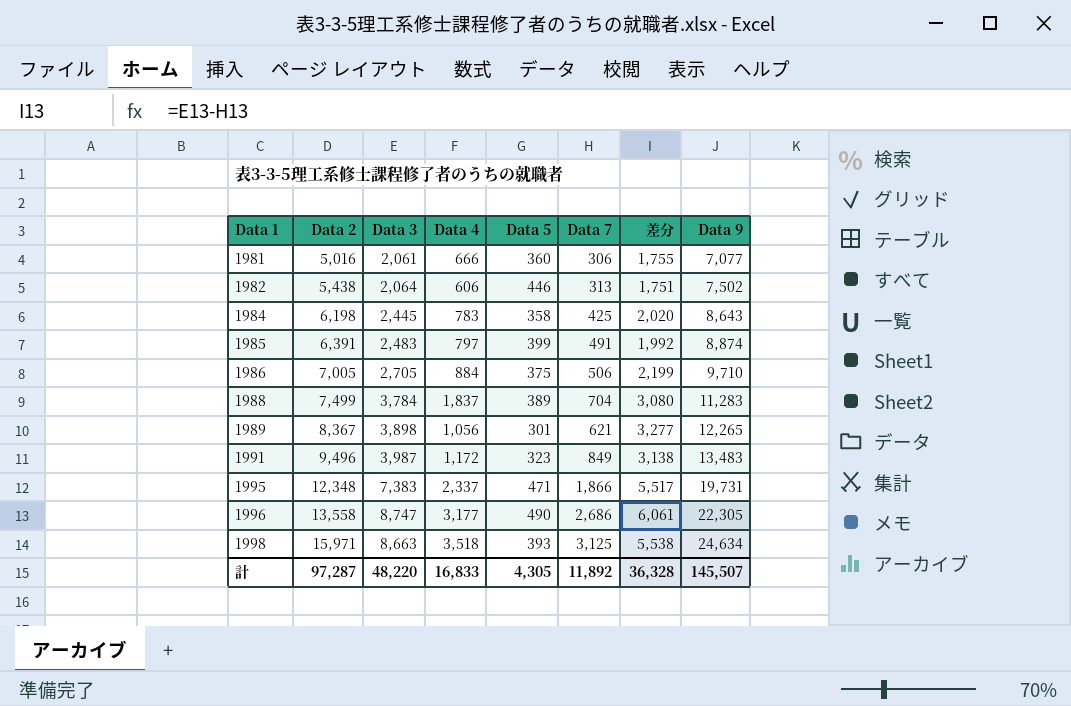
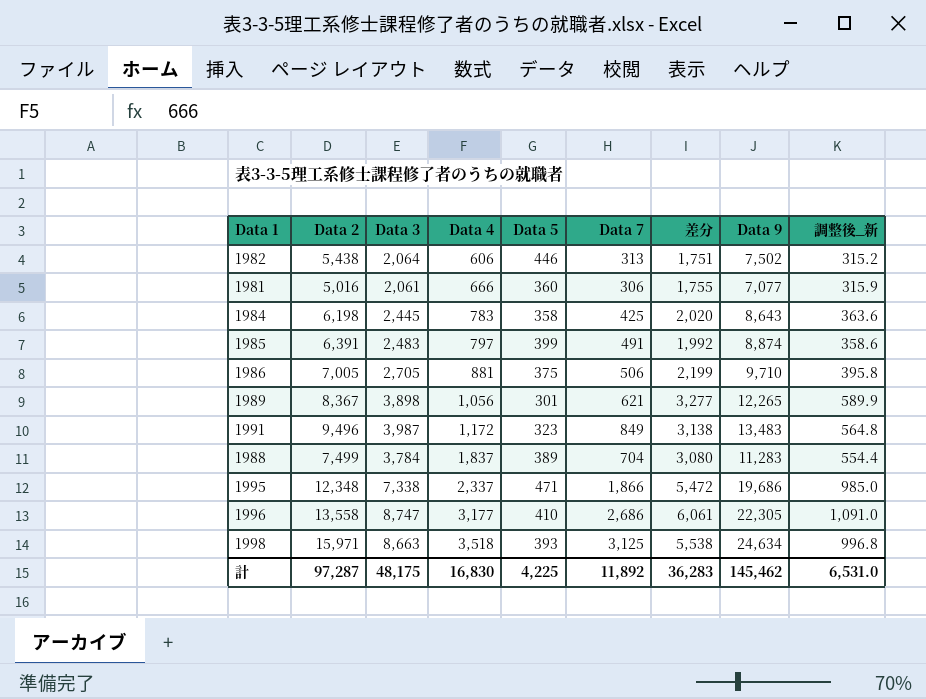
row order: Data 1 ascending -> Data 4 ascending
column 調整後_新 | formula: none -> [差分] * 0.18
1986 | Data 4: 884 -> 881
1995 | Data 3: 7,383 -> 7,338
1995 | 差分: 5,517 -> 5,472
1995 | Data 9: 19,731 -> 19,686
1996 | Data 5: 490 -> 410
計 | Data 3: 48,220 -> 48,175
計 | Data 4: 16,833 -> 16,830
計 | Data 5: 4,305 -> 4,225
計 | 差分: 36,328 -> 36,283
計 | Data 9: 145,507 -> 145,462

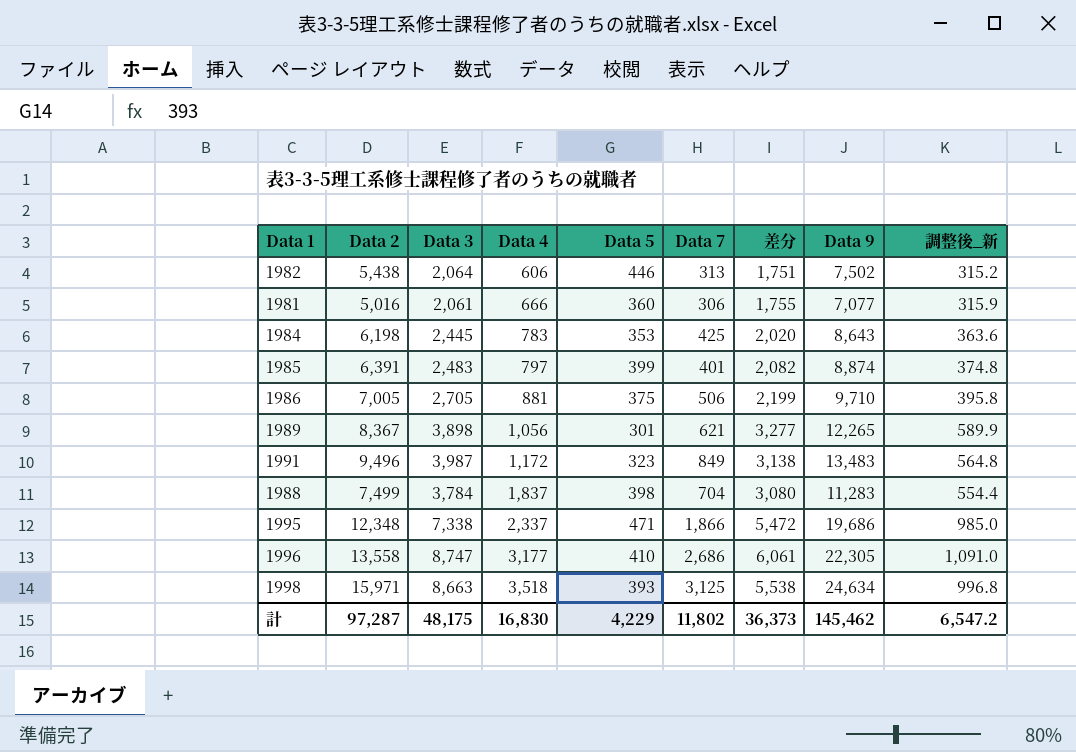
1984 | Data 5: 358 -> 353
1985 | Data 7: 491 -> 401
1985 | 差分: 1,992 -> 2,082
1985 | 調整後_新: 358.6 -> 374.8
1988 | Data 5: 389 -> 398
計 | Data 5: 4,225 -> 4,229
計 | Data 7: 11,892 -> 11,802
計 | 差分: 36,283 -> 36,373
計 | 調整後_新: 6,531.0 -> 6,547.2

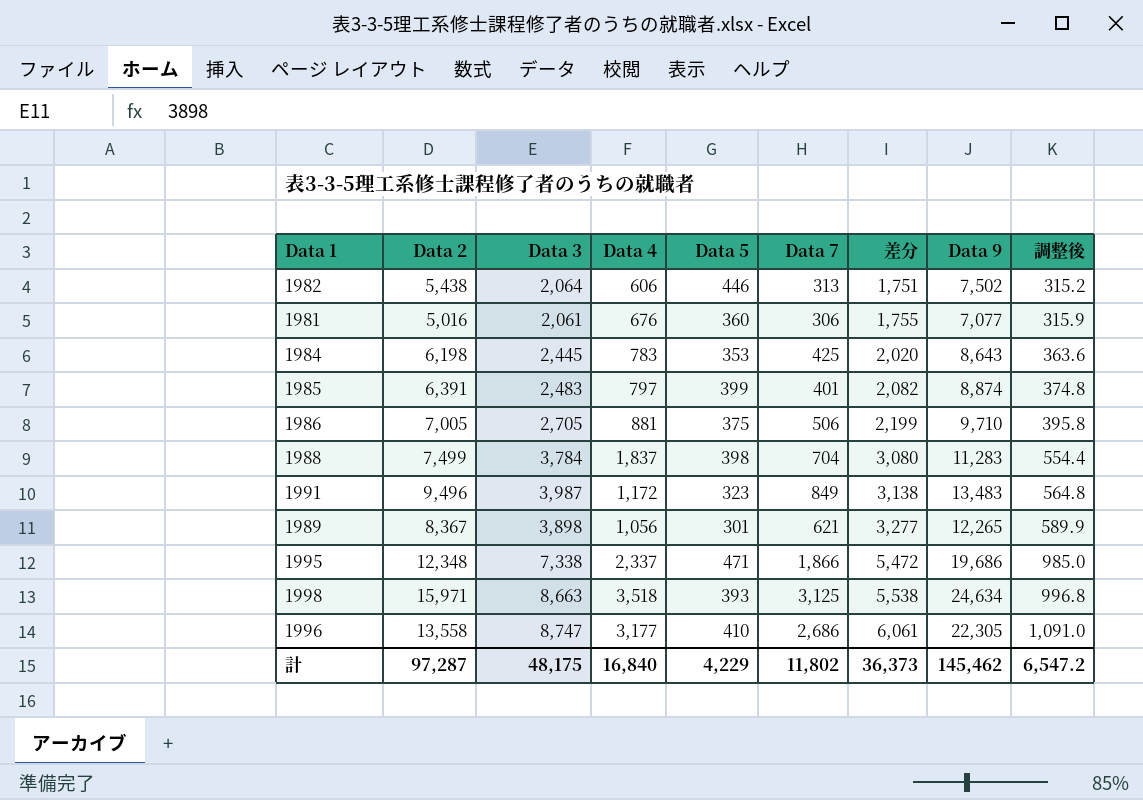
row order: Data 4 ascending -> 差分 ascending
column name: 調整後_新 -> 調整後
1981 | Data 4: 666 -> 676
計 | Data 4: 16,830 -> 16,840

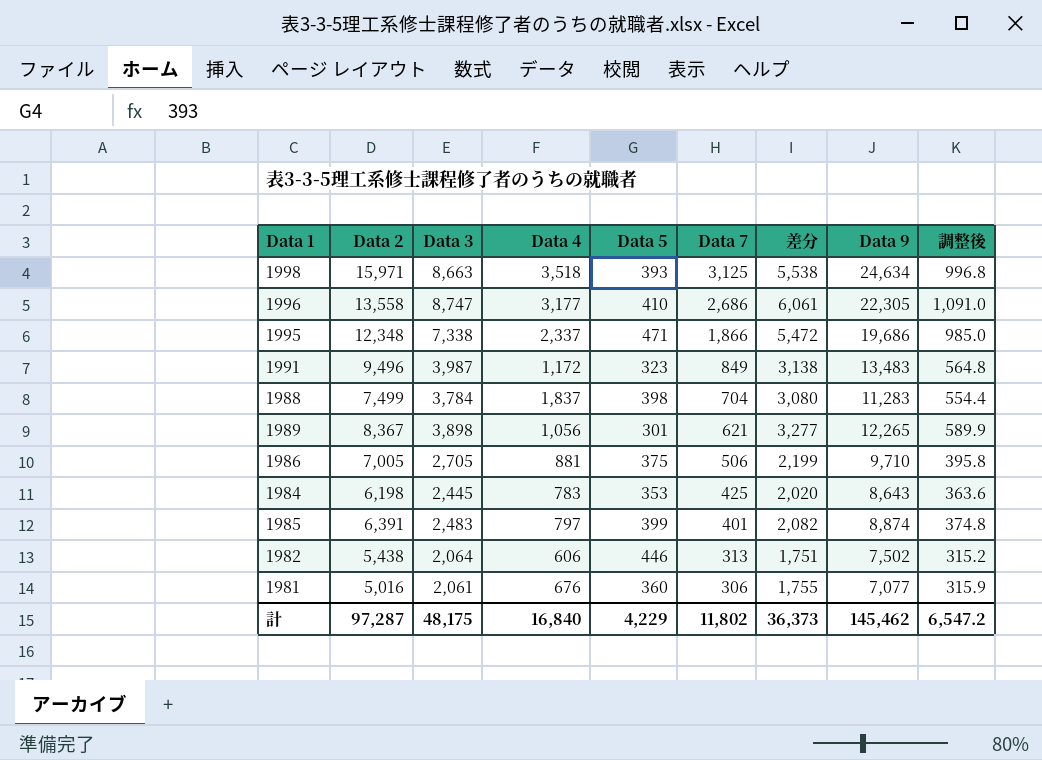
row order: 差分 ascending -> Data 7 descending

